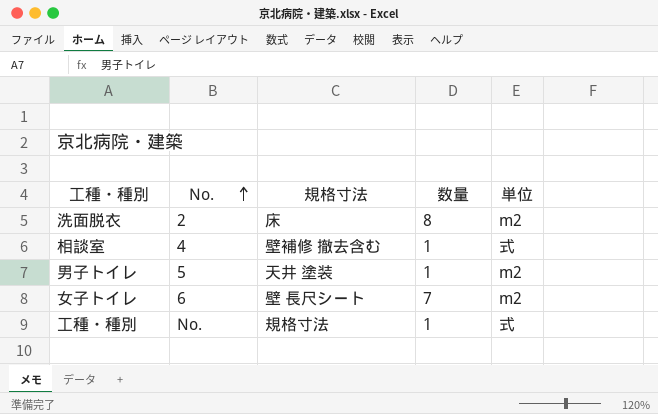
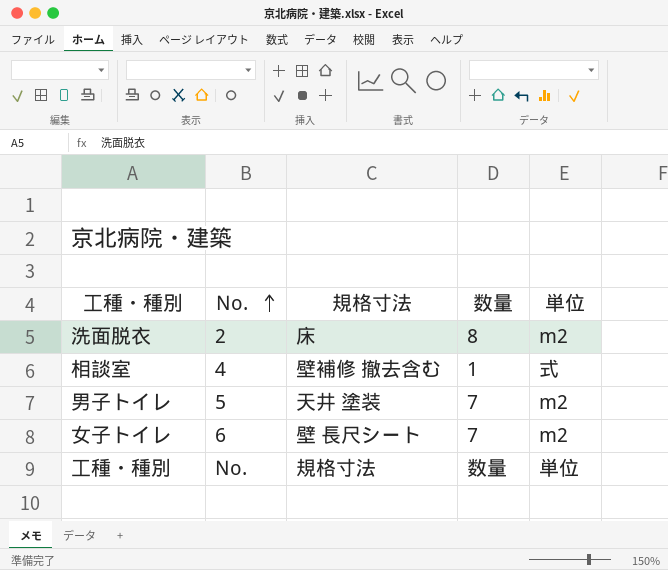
男子トイレ | 数量: 1 -> 7
工種・種別 | 数量: 1 -> 数量
工種・種別 | 単位: 式 -> 単位

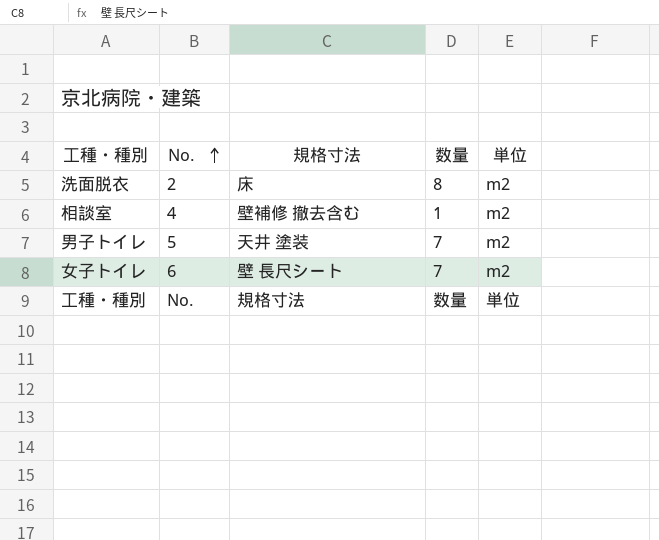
相談室 | 単位: 式 -> m2

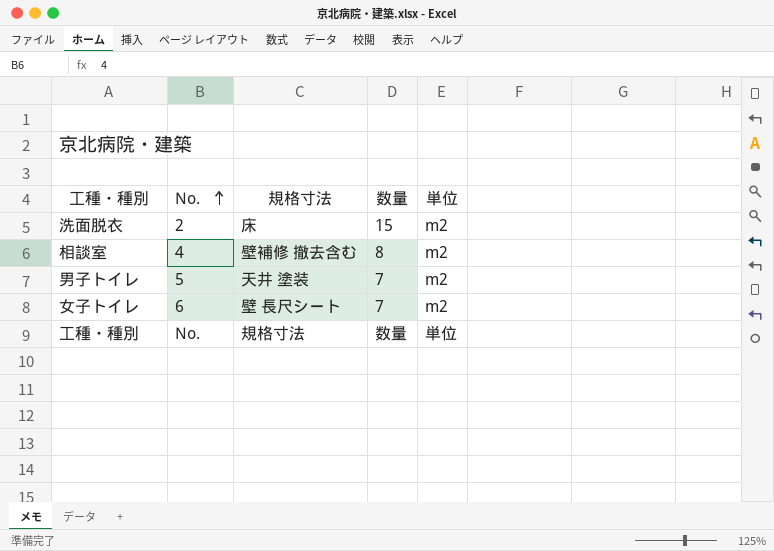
洗面脱衣 | 数量: 8 -> 15
相談室 | 数量: 1 -> 8

